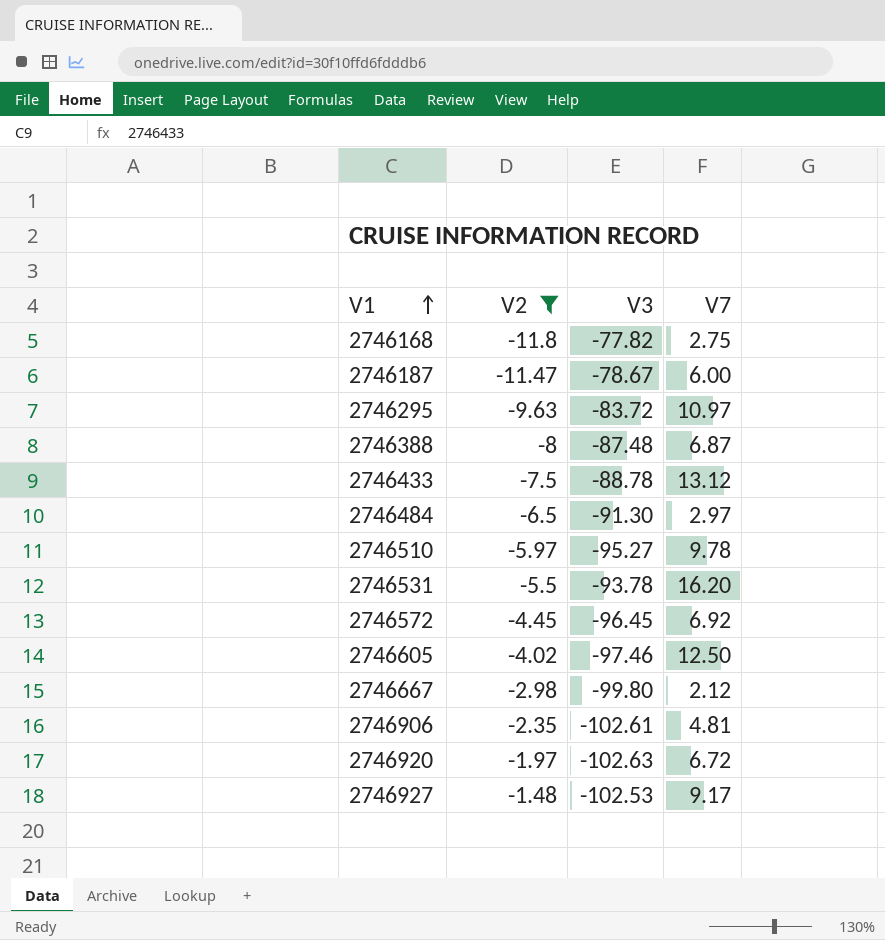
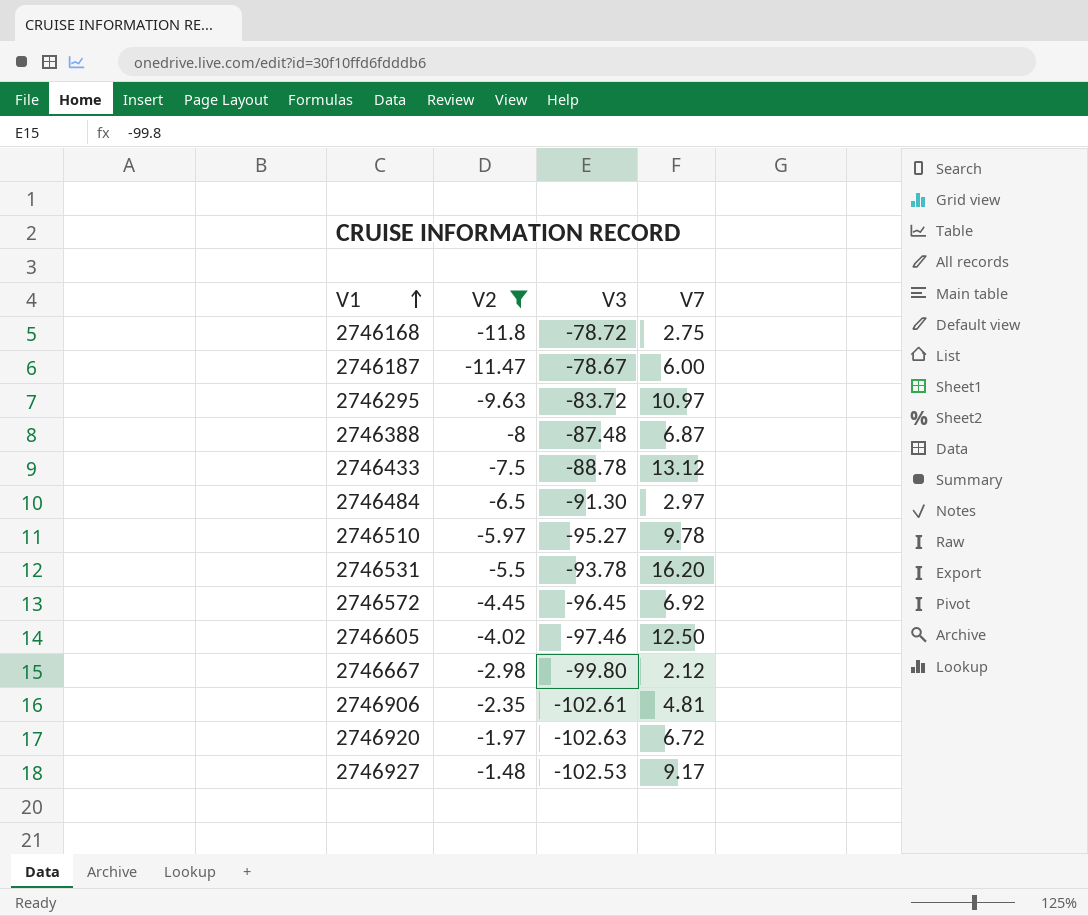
2746168 | V3: -77.82 -> -78.72

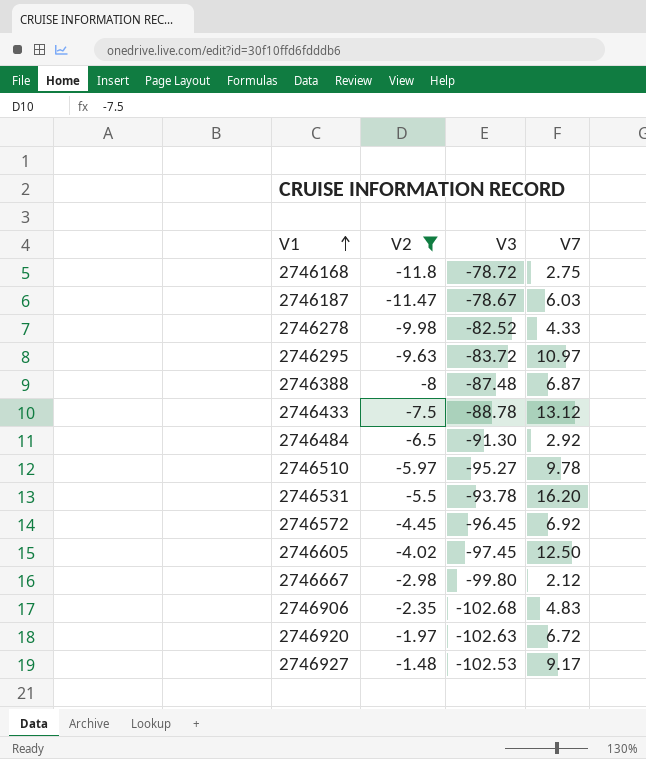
2746187 | V7: 6.00 -> 6.03
row 2746278: none -> -9.98 | -82.52 | 4.33
2746484 | V7: 2.97 -> 2.92
2746605 | V3: -97.46 -> -97.45
2746906 | V3: -102.61 -> -102.68
2746906 | V7: 4.81 -> 4.83

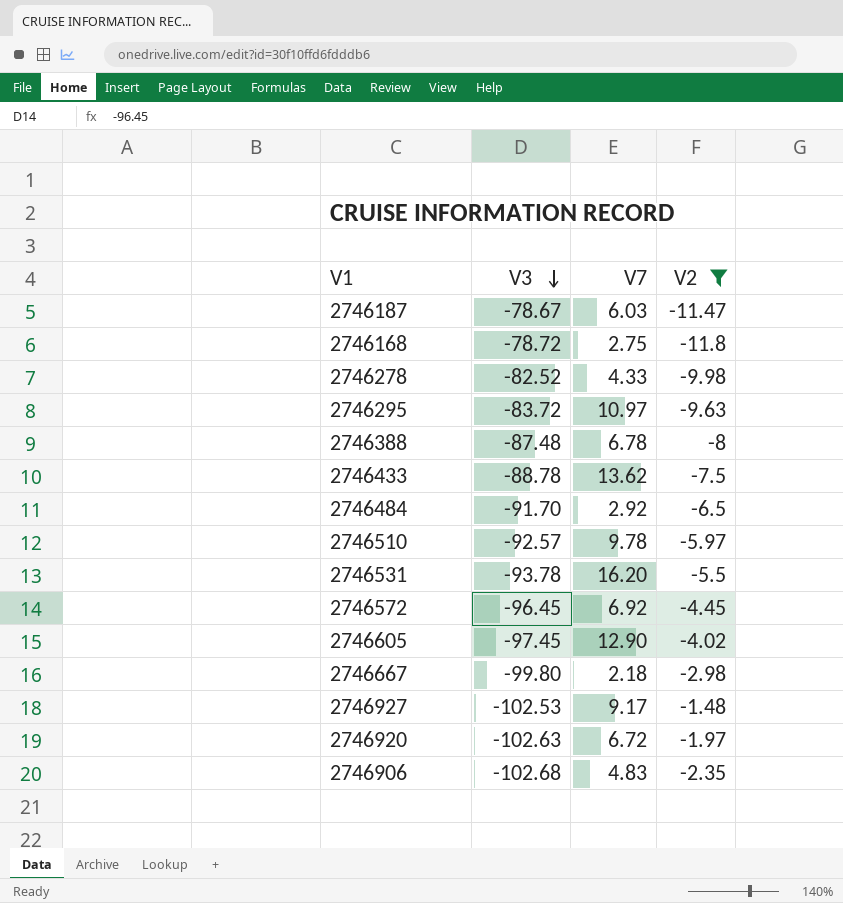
row order: V1 ascending -> V3 descending
column V2 | position: 2 -> 4
2746388 | V7: 6.87 -> 6.78
2746433 | V7: 13.12 -> 13.62
2746484 | V3: -91.30 -> -91.70
2746510 | V3: -95.27 -> -92.57
2746605 | V7: 12.50 -> 12.90
2746667 | V7: 2.12 -> 2.18

